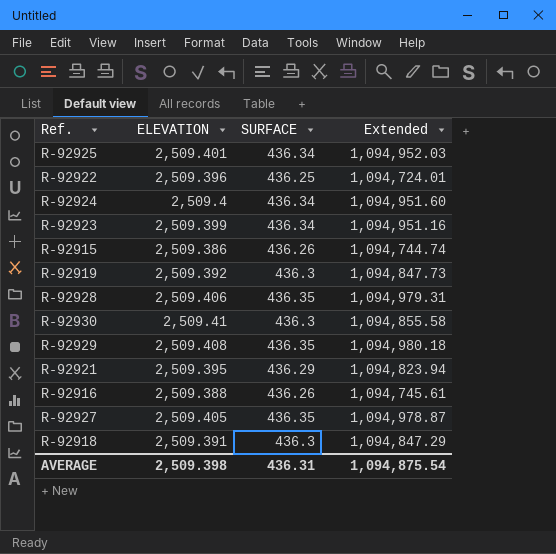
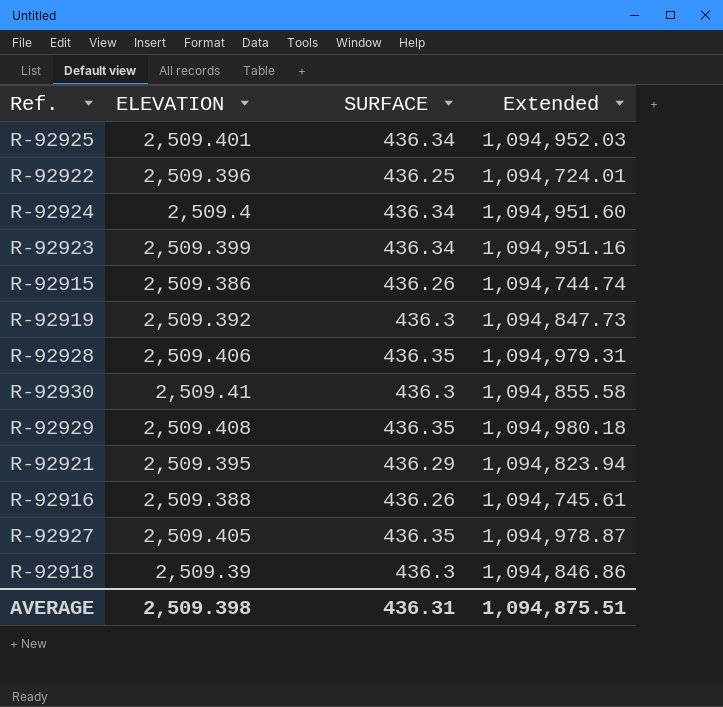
R-92918 | ELEVATION: 2,509.391 -> 2,509.39
R-92918 | Extended: 1,094,847.29 -> 1,094,846.86
AVERAGE | Extended: 1,094,875.54 -> 1,094,875.51

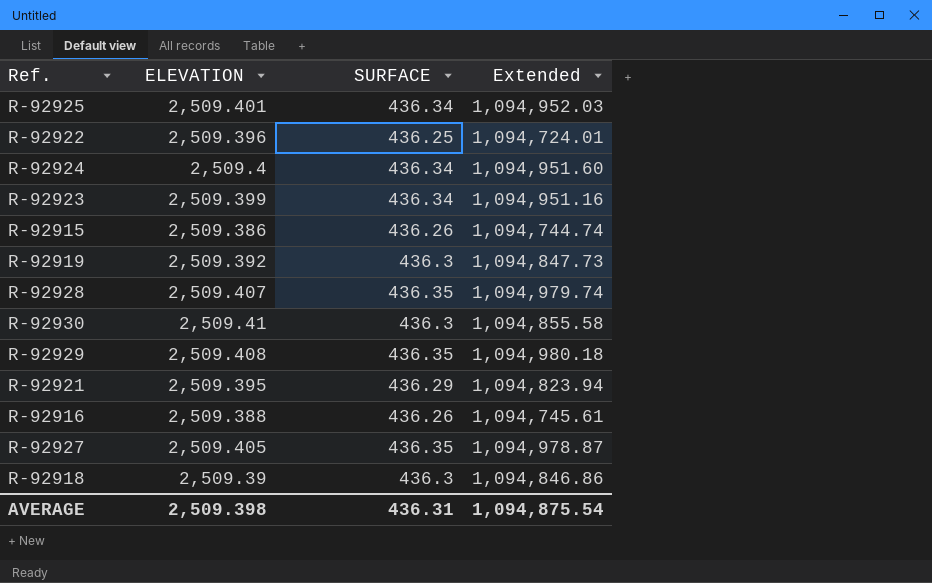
R-92928 | ELEVATION: 2,509.406 -> 2,509.407
R-92928 | Extended: 1,094,979.31 -> 1,094,979.74
AVERAGE | Extended: 1,094,875.51 -> 1,094,875.54

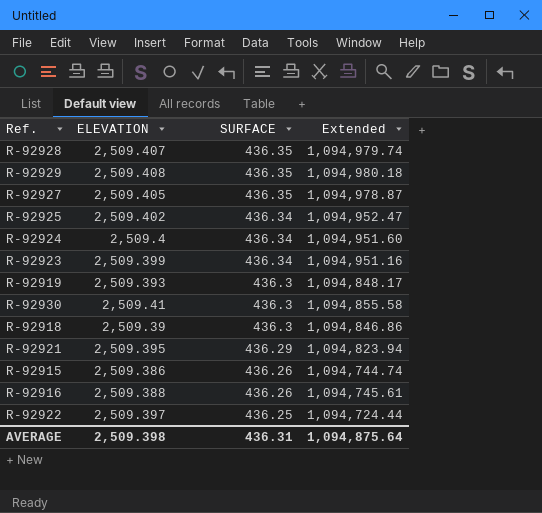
row order: none -> SURFACE descending
R-92925 | ELEVATION: 2,509.401 -> 2,509.402
R-92925 | Extended: 1,094,952.03 -> 1,094,952.47
R-92919 | ELEVATION: 2,509.392 -> 2,509.393
R-92919 | Extended: 1,094,847.73 -> 1,094,848.17
R-92922 | ELEVATION: 2,509.396 -> 2,509.397
R-92922 | Extended: 1,094,724.01 -> 1,094,724.44
AVERAGE | Extended: 1,094,875.54 -> 1,094,875.64

